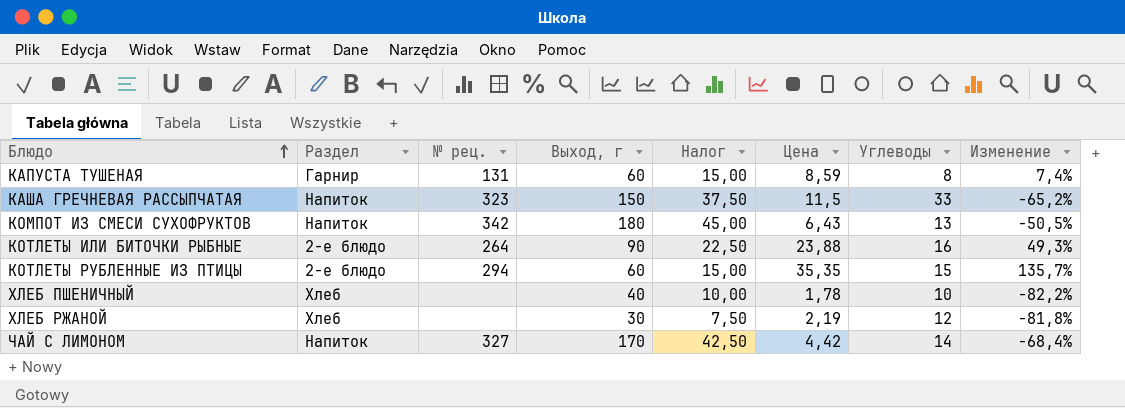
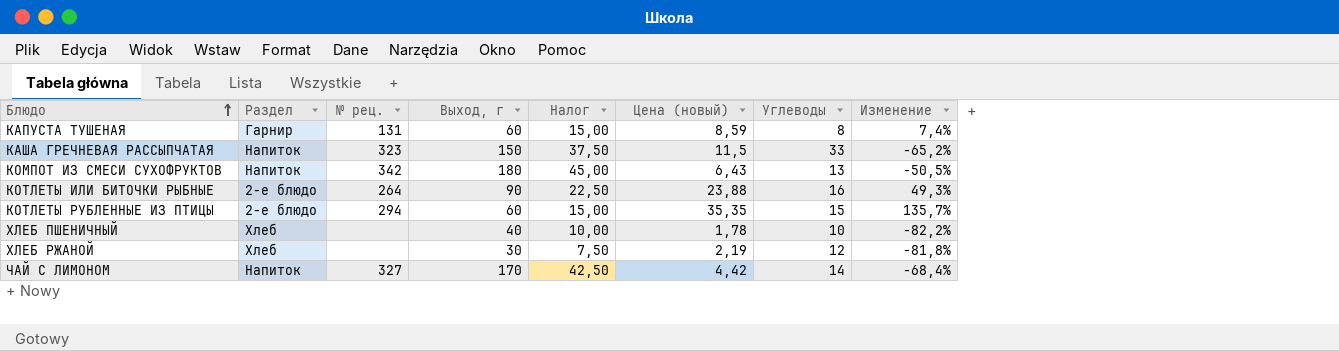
column name: Цена -> Цена (новый)

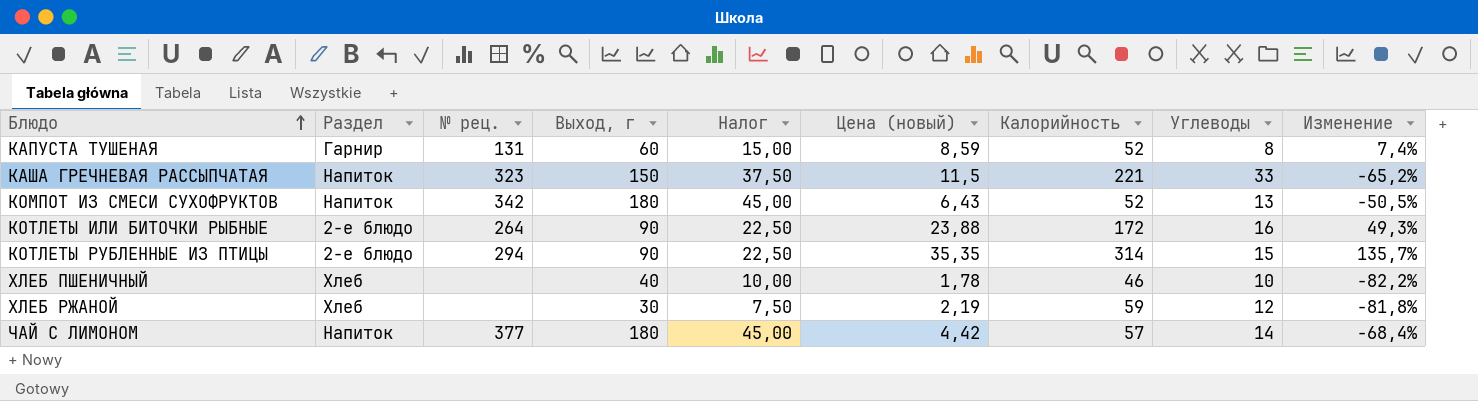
column Калорийность | position: none -> 7
КОТЛЕТЫ РУБЛЕННЫЕ ИЗ ПТИЦЫ | Выход, г: 60 -> 90
КОТЛЕТЫ РУБЛЕННЫЕ ИЗ ПТИЦЫ | Налог: 15,00 -> 22,50
ЧАЙ С ЛИМОНОМ | № рец.: 327 -> 377
ЧАЙ С ЛИМОНОМ | Выход, г: 170 -> 180
ЧАЙ С ЛИМОНОМ | Налог: 42,50 -> 45,00

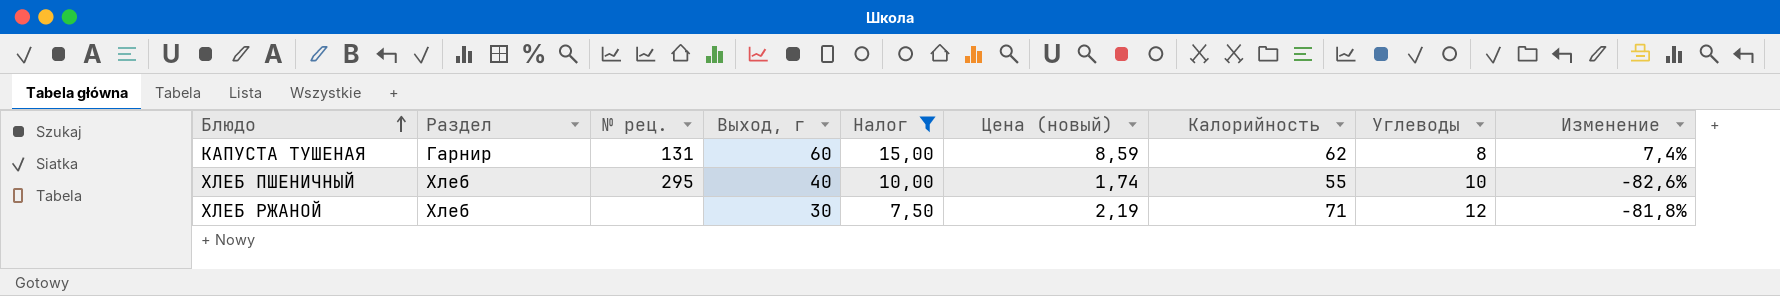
filter: none -> Налог <= 15,00
КАПУСТА ТУШЕНАЯ | Калорийность: 52 -> 62
ХЛЕБ ПШЕНИЧНЫЙ | № рец.: none -> 295
ХЛЕБ ПШЕНИЧНЫЙ | Цена (новый): 1,78 -> 1,74
ХЛЕБ ПШЕНИЧНЫЙ | Калорийность: 46 -> 55
ХЛЕБ ПШЕНИЧНЫЙ | Изменение: -82,2% -> -82,6%
ХЛЕБ РЖАНОЙ | Калорийность: 59 -> 71

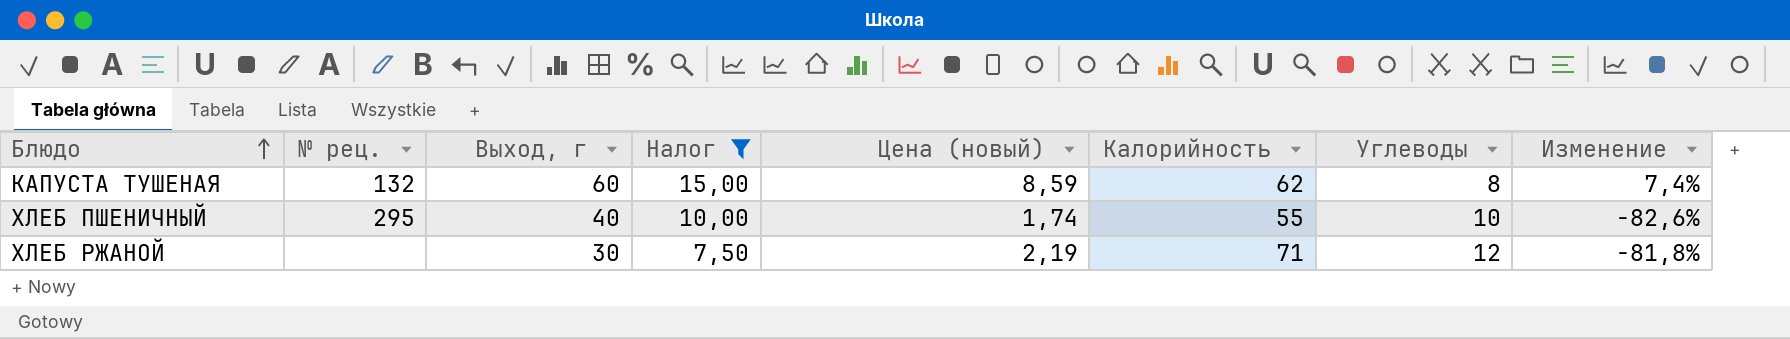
column Раздел | position: 2 -> none
КАПУСТА ТУШЕНАЯ | № рец.: 131 -> 132

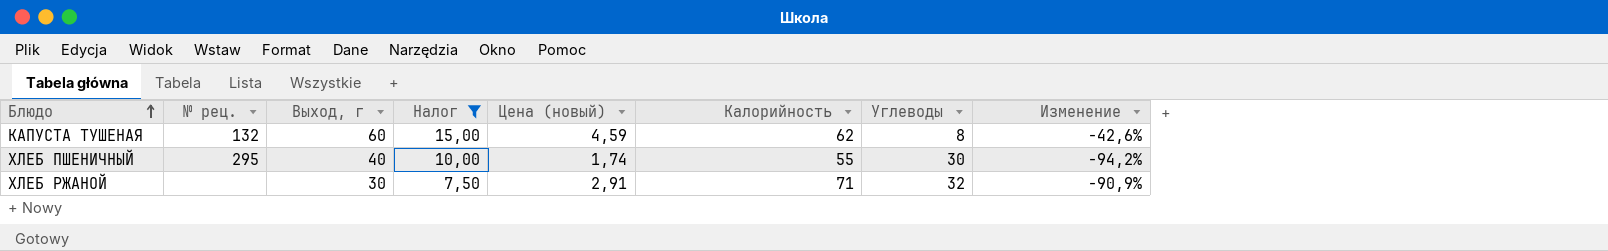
КАПУСТА ТУШЕНАЯ | Цена (новый): 8,59 -> 4,59
КАПУСТА ТУШЕНАЯ | Изменение: 7,4% -> -42,6%
ХЛЕБ ПШЕНИЧНЫЙ | Углеводы: 10 -> 30
ХЛЕБ ПШЕНИЧНЫЙ | Изменение: -82,6% -> -94,2%
ХЛЕБ РЖАНОЙ | Цена (новый): 2,19 -> 2,91
ХЛЕБ РЖАНОЙ | Углеводы: 12 -> 32
ХЛЕБ РЖАНОЙ | Изменение: -81,8% -> -90,9%

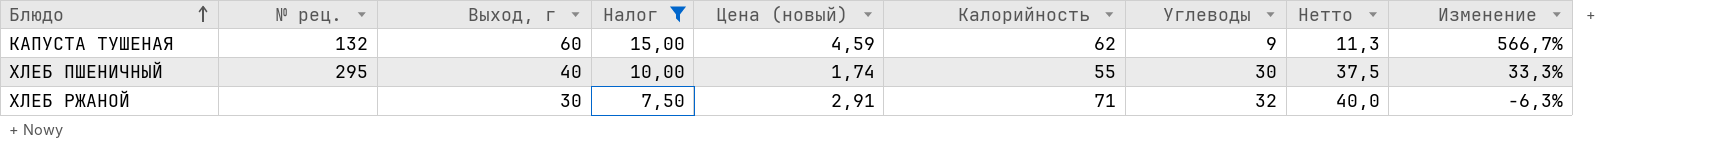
column Нетто | formula: none -> [Углеводы] * 1,25
column Изменение | formula: ([Цена (новый)] - [Углеводы]) / [Углеводы] -> ([Выход, г] - [Углеводы]) / [Углеводы]
КАПУСТА ТУШЕНАЯ | Углеводы: 8 -> 9

